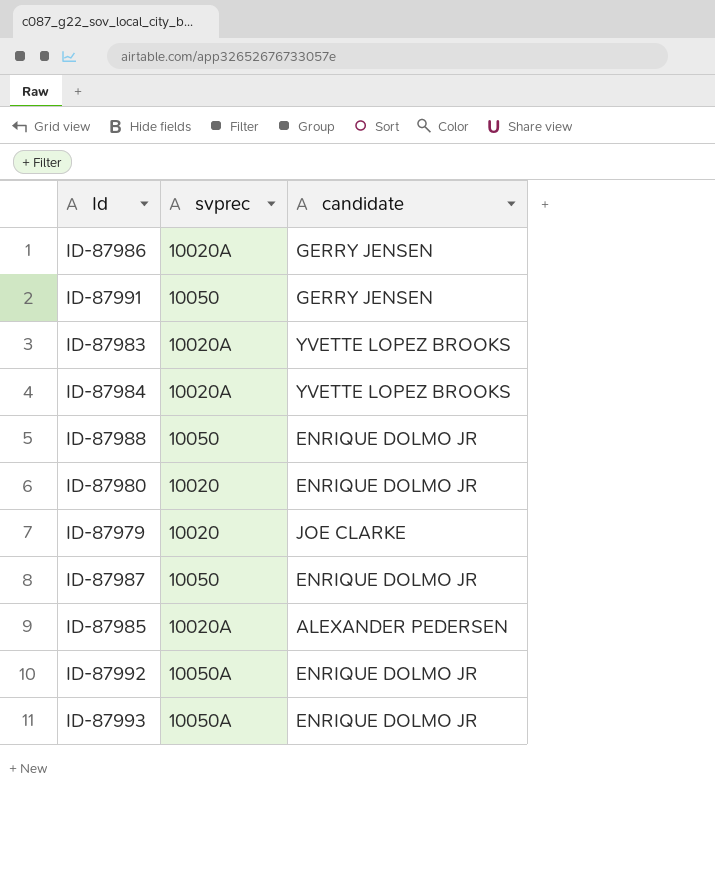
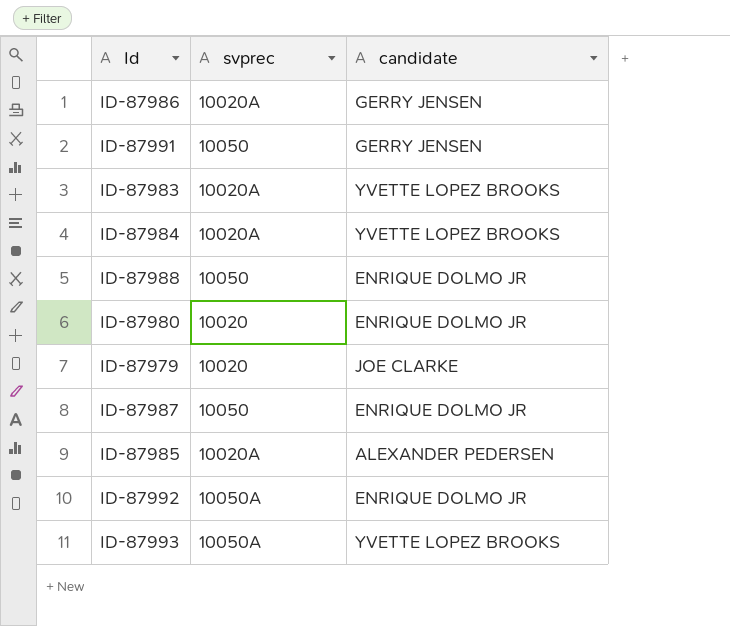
ID-87993 | candidate: ENRIQUE DOLMO JR -> YVETTE LOPEZ BROOKS

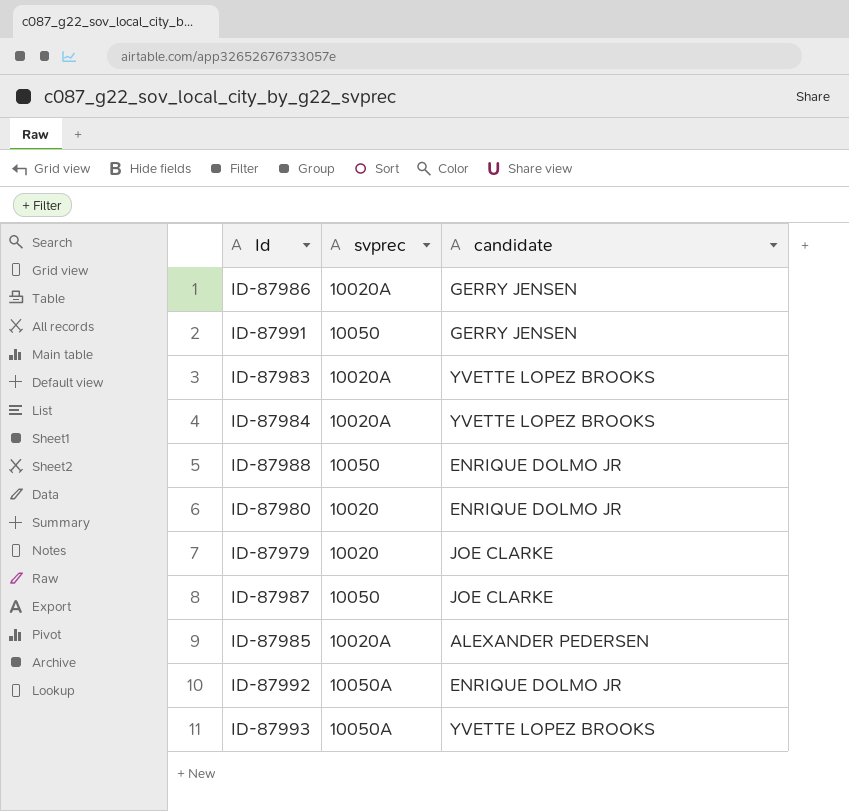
ID-87987 | candidate: ENRIQUE DOLMO JR -> JOE CLARKE

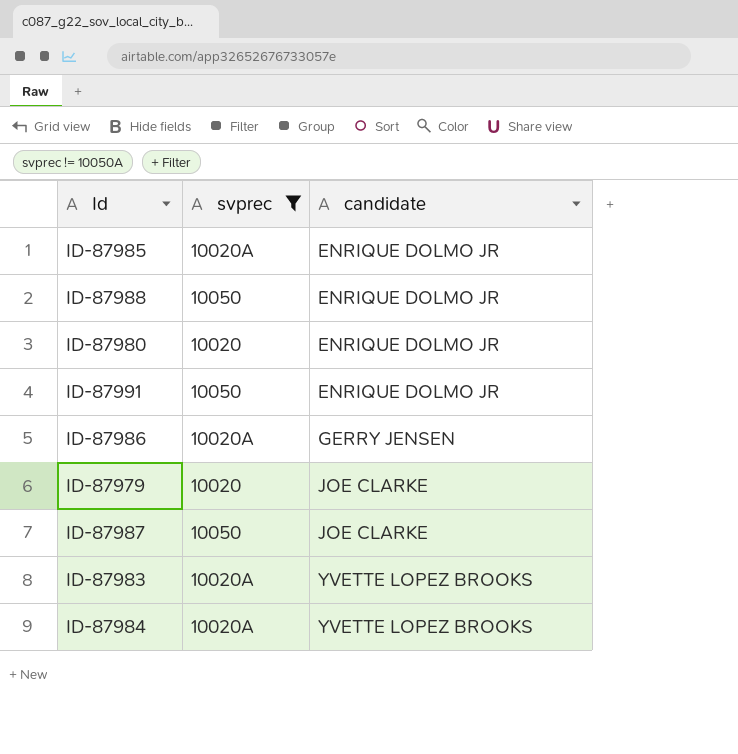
filter: none -> svprec != 10050A
row order: none -> candidate ascending
ID-87985 | candidate: ALEXANDER PEDERSEN -> ENRIQUE DOLMO JR
ID-87991 | candidate: GERRY JENSEN -> ENRIQUE DOLMO JR

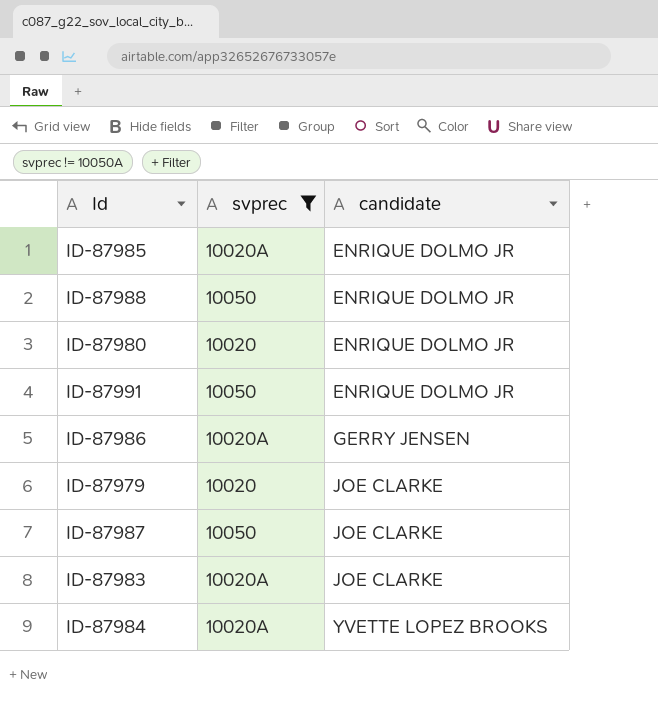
ID-87983 | candidate: YVETTE LOPEZ BROOKS -> JOE CLARKE

